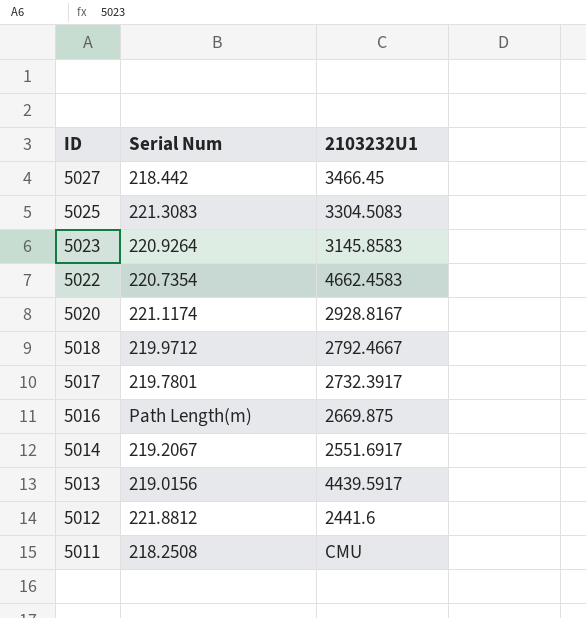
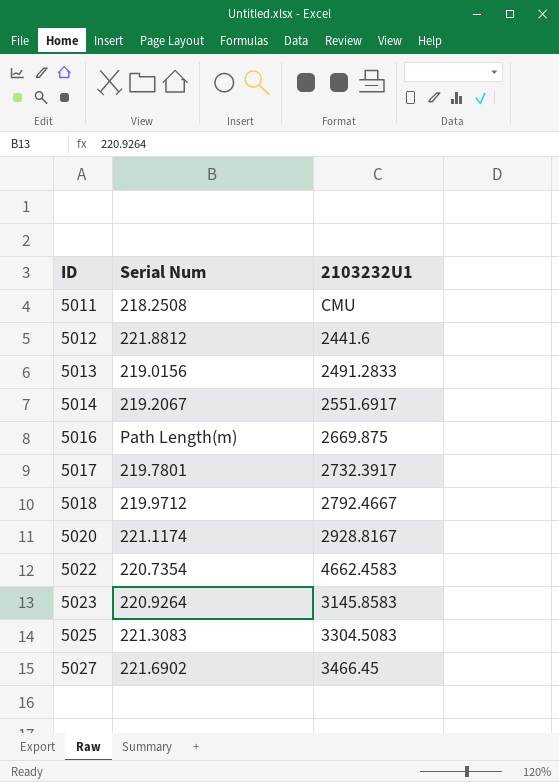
row order: ID descending -> ID ascending
5013 | 2103232U1: 4439.5917 -> 2491.2833
5027 | Serial Num: 218.442 -> 221.6902

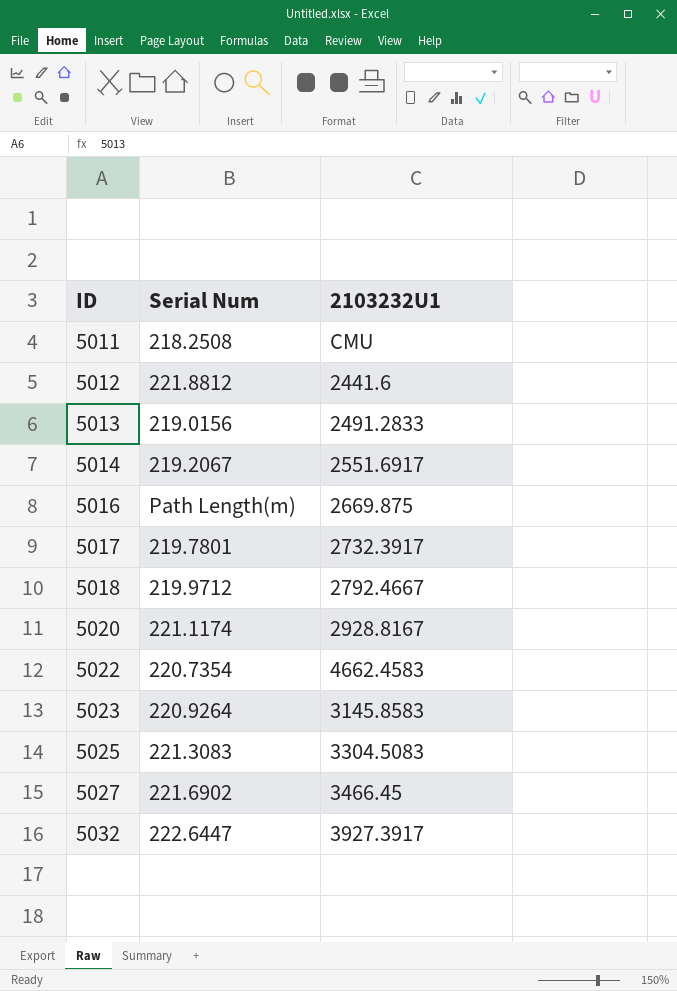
row 5032: none -> 222.6447 | 3927.3917

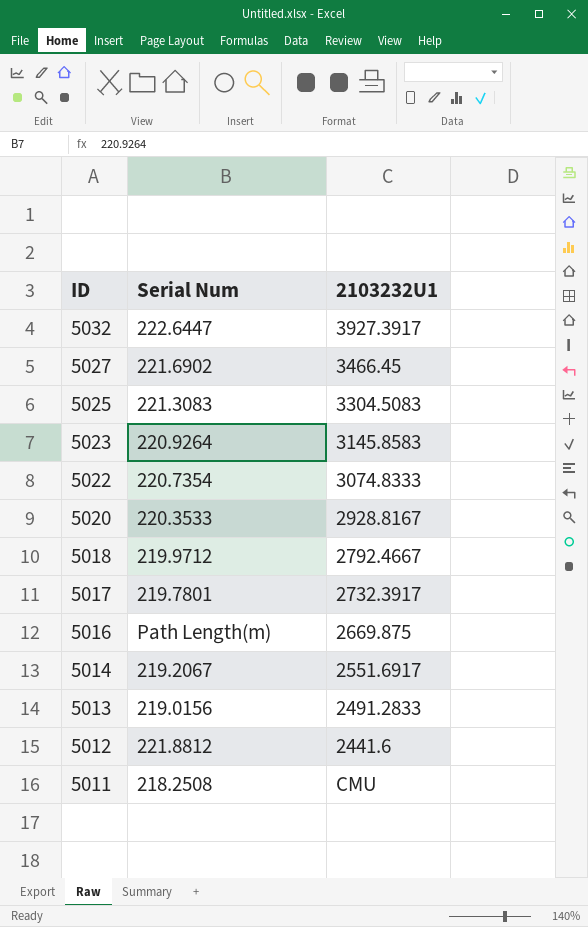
row order: ID ascending -> ID descending
5022 | 2103232U1: 4662.4583 -> 3074.8333
5020 | Serial Num: 221.1174 -> 220.3533

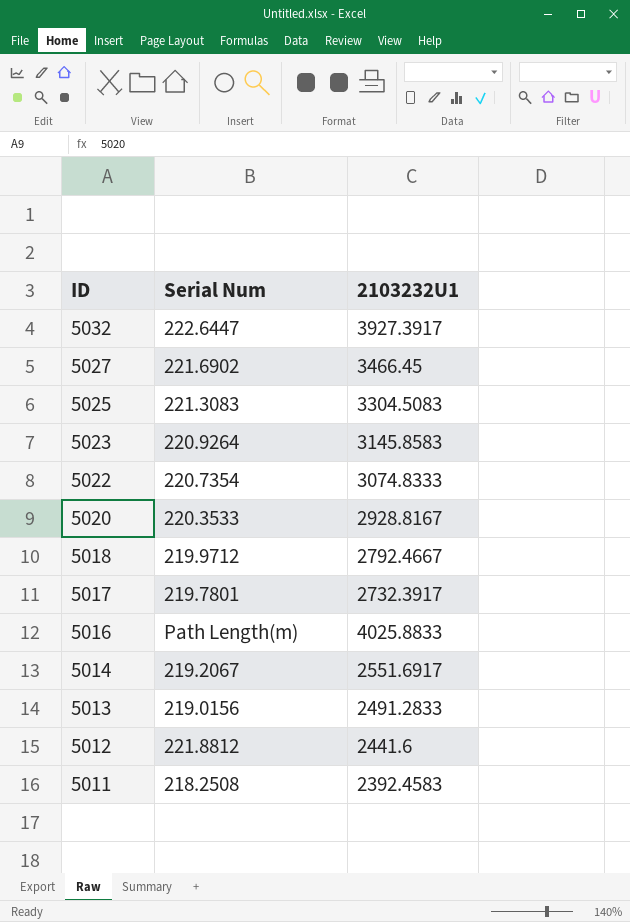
5016 | 2103232U1: 2669.875 -> 4025.8833
5011 | 2103232U1: CMU -> 2392.4583

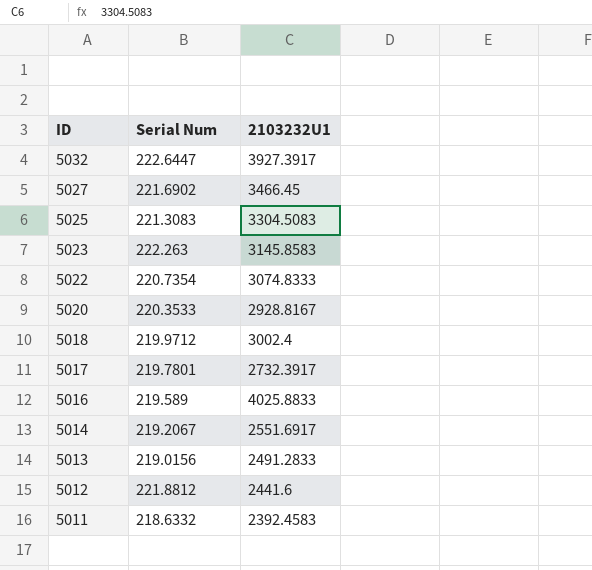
5023 | Serial Num: 220.9264 -> 222.263
5018 | 2103232U1: 2792.4667 -> 3002.4
5016 | Serial Num: Path Length(m) -> 219.589
5011 | Serial Num: 218.2508 -> 218.6332

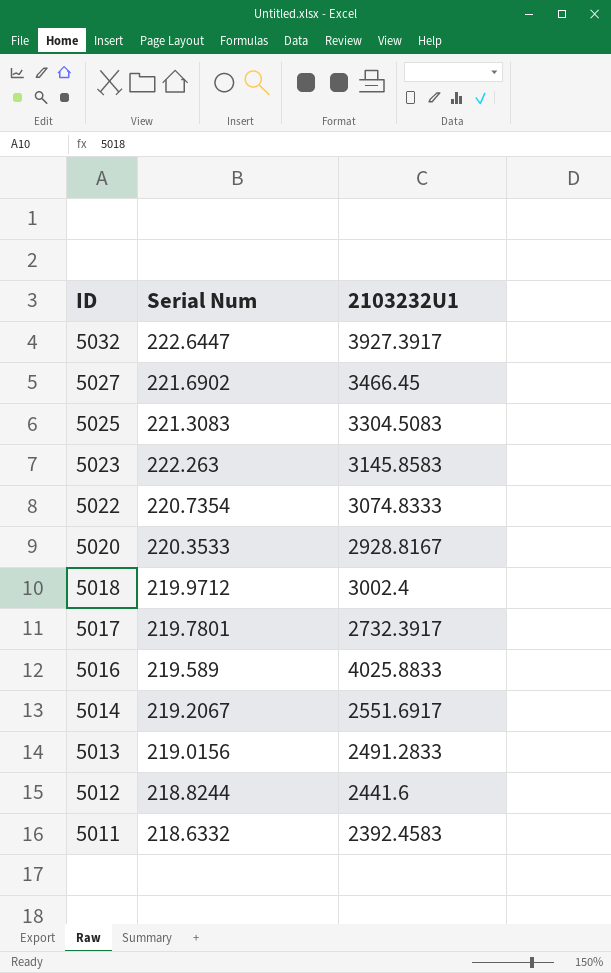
5012 | Serial Num: 221.8812 -> 218.8244

